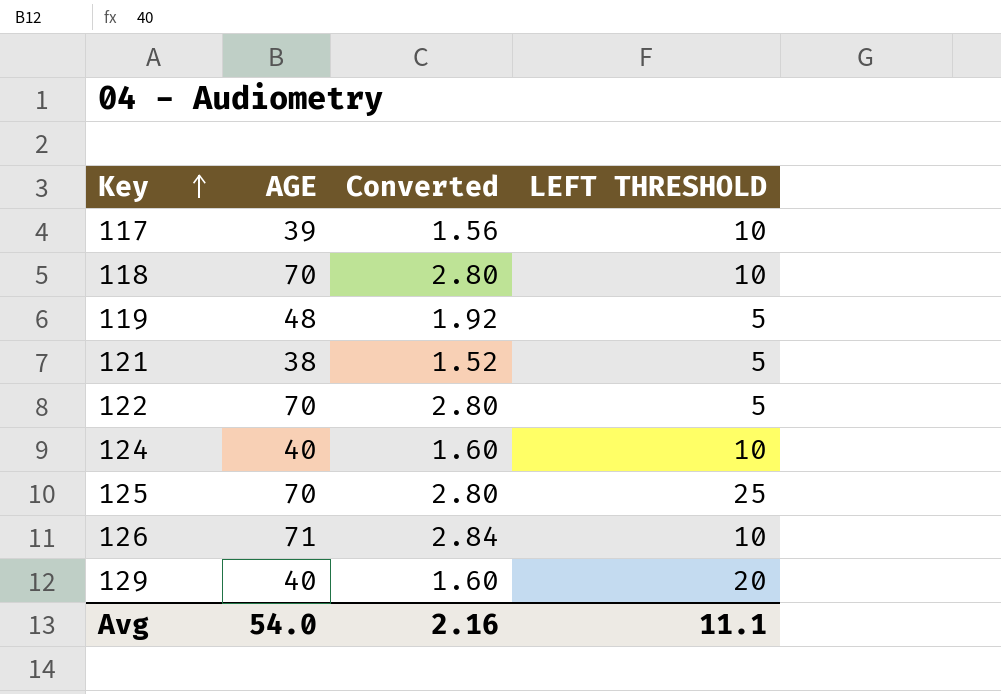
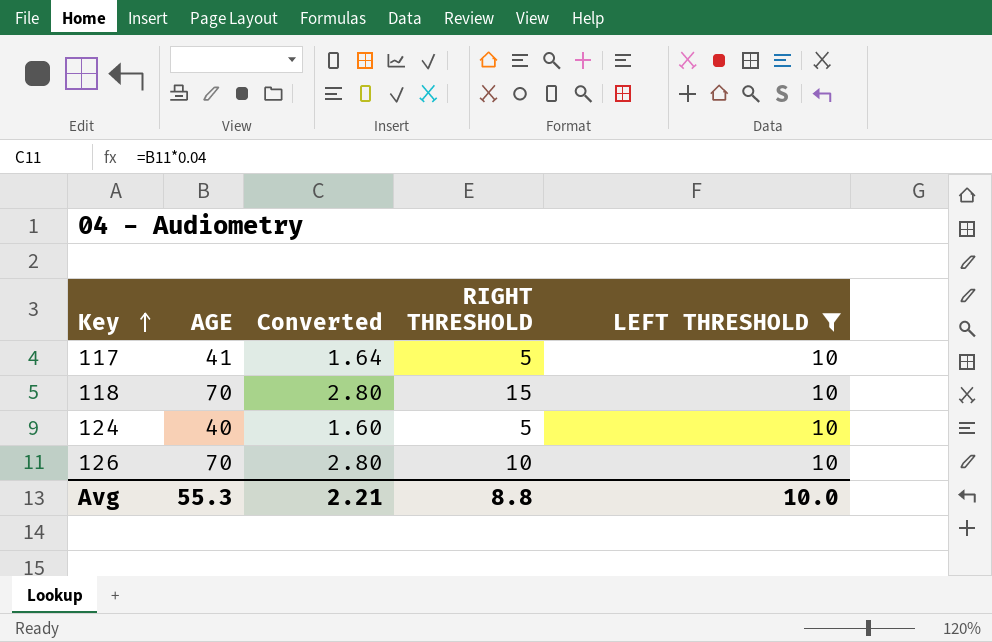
filter: none -> LEFT THRESHOLD = 10
column RIGHT THRESHOLD | position: none -> 4
117 | AGE: 39 -> 41
117 | Converted: 1.56 -> 1.64
126 | AGE: 71 -> 70
126 | Converted: 2.84 -> 2.80
Avg | AGE: 54.0 -> 55.3
Avg | Converted: 2.16 -> 2.21
Avg | LEFT THRESHOLD: 11.1 -> 10.0

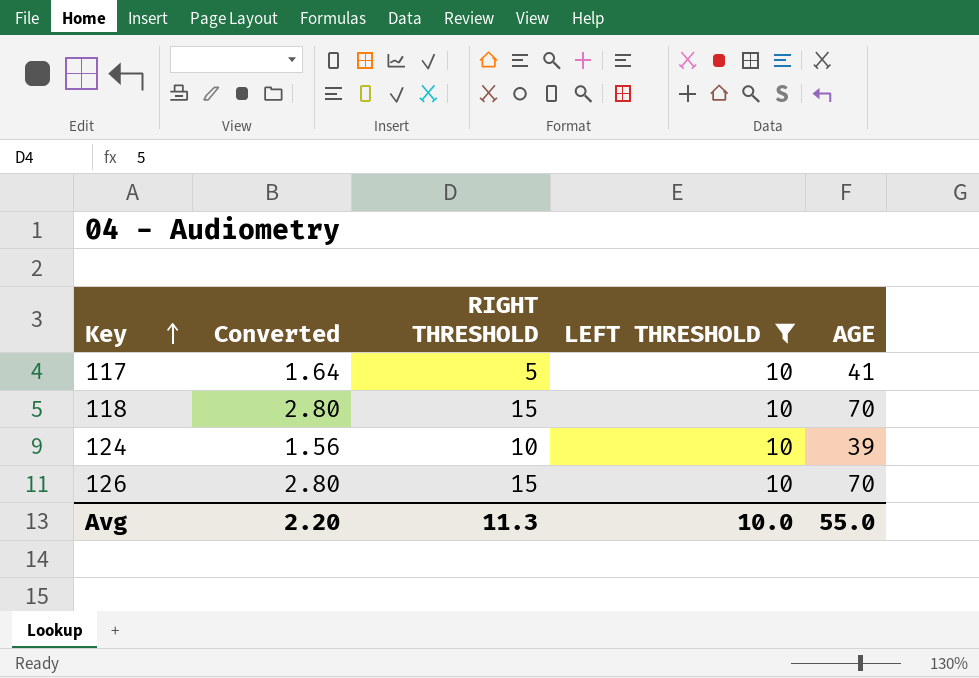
column AGE | position: 2 -> 5
124 | Converted: 1.60 -> 1.56
124 | RIGHT THRESHOLD: 5 -> 10
124 | AGE: 40 -> 39
126 | RIGHT THRESHOLD: 10 -> 15
Avg | Converted: 2.21 -> 2.20
Avg | RIGHT THRESHOLD: 8.8 -> 11.3
Avg | AGE: 55.3 -> 55.0

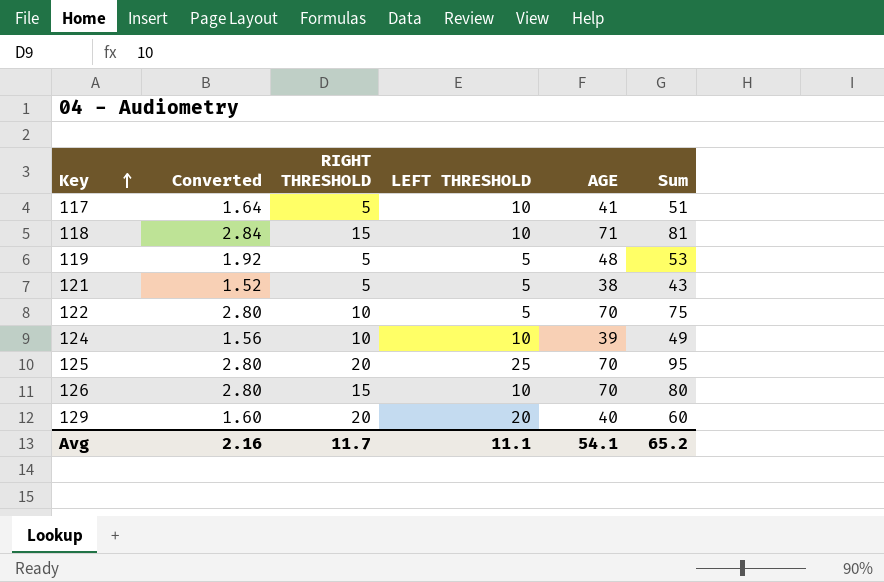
filter: LEFT THRESHOLD = 10 -> none
column Sum | formula: none -> [LEFT THRESHOLD] + [AGE]
118 | Converted: 2.80 -> 2.84
118 | AGE: 70 -> 71
Avg | Converted: 2.20 -> 2.16
Avg | RIGHT THRESHOLD: 11.3 -> 11.7
Avg | LEFT THRESHOLD: 10.0 -> 11.1
Avg | AGE: 55.0 -> 54.1

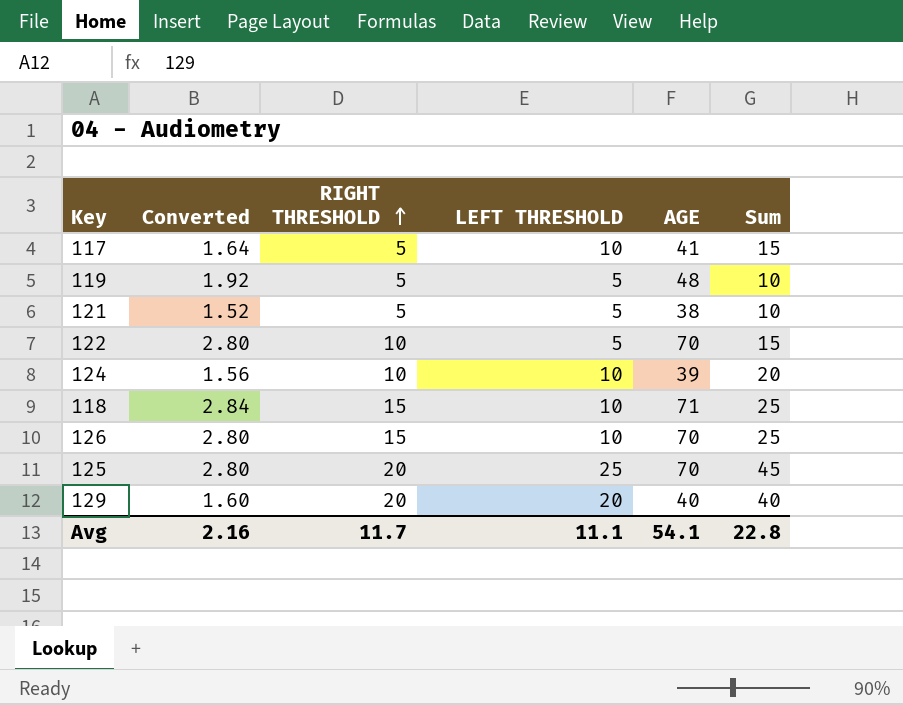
row order: Key ascending -> RIGHT THRESHOLD ascending
column Sum | formula: [LEFT THRESHOLD] + [AGE] -> [RIGHT THRESHOLD] + [LEFT THRESHOLD]
Avg | Sum: 65.2 -> 22.8

